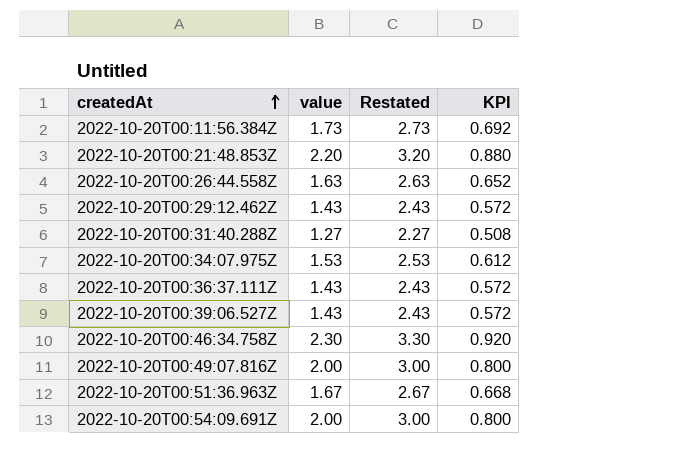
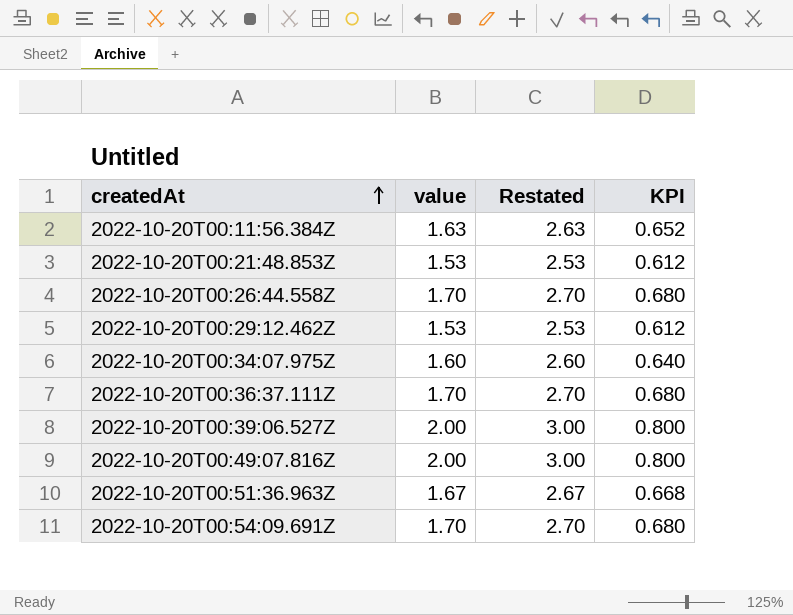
row 2022-10-20T00:31:40.288Z: 1.27 | 2.27 | 0.508 -> none
row 2022-10-20T00:46:34.758Z: 2.30 | 3.30 | 0.920 -> none
2022-10-20T00:11:56.384Z | value: 1.73 -> 1.63
2022-10-20T00:11:56.384Z | Restated: 2.73 -> 2.63
2022-10-20T00:11:56.384Z | KPI: 0.692 -> 0.652
2022-10-20T00:21:48.853Z | value: 2.20 -> 1.53
2022-10-20T00:21:48.853Z | Restated: 3.20 -> 2.53
2022-10-20T00:21:48.853Z | KPI: 0.880 -> 0.612
2022-10-20T00:26:44.558Z | value: 1.63 -> 1.70
2022-10-20T00:26:44.558Z | Restated: 2.63 -> 2.70
2022-10-20T00:26:44.558Z | KPI: 0.652 -> 0.680
2022-10-20T00:29:12.462Z | value: 1.43 -> 1.53
2022-10-20T00:29:12.462Z | Restated: 2.43 -> 2.53
2022-10-20T00:29:12.462Z | KPI: 0.572 -> 0.612
2022-10-20T00:34:07.975Z | value: 1.53 -> 1.60
2022-10-20T00:34:07.975Z | Restated: 2.53 -> 2.60
2022-10-20T00:34:07.975Z | KPI: 0.612 -> 0.640
2022-10-20T00:36:37.111Z | value: 1.43 -> 1.70
2022-10-20T00:36:37.111Z | Restated: 2.43 -> 2.70
2022-10-20T00:36:37.111Z | KPI: 0.572 -> 0.680
2022-10-20T00:39:06.527Z | value: 1.43 -> 2.00
2022-10-20T00:39:06.527Z | Restated: 2.43 -> 3.00
2022-10-20T00:39:06.527Z | KPI: 0.572 -> 0.800
2022-10-20T00:54:09.691Z | value: 2.00 -> 1.70
2022-10-20T00:54:09.691Z | Restated: 3.00 -> 2.70
2022-10-20T00:54:09.691Z | KPI: 0.800 -> 0.680

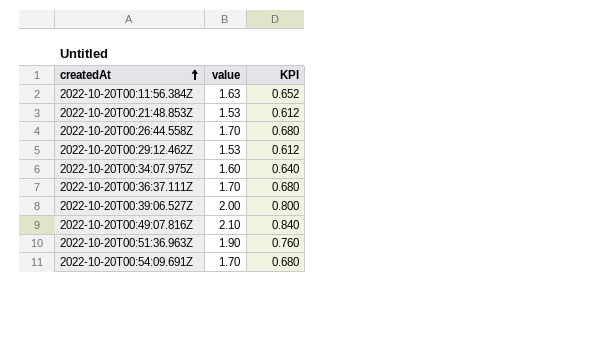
column Restated | formula: [value] + 1 -> none
2022-10-20T00:49:07.816Z | value: 2.00 -> 2.10
2022-10-20T00:49:07.816Z | KPI: 0.800 -> 0.840
2022-10-20T00:51:36.963Z | value: 1.67 -> 1.90
2022-10-20T00:51:36.963Z | KPI: 0.668 -> 0.760

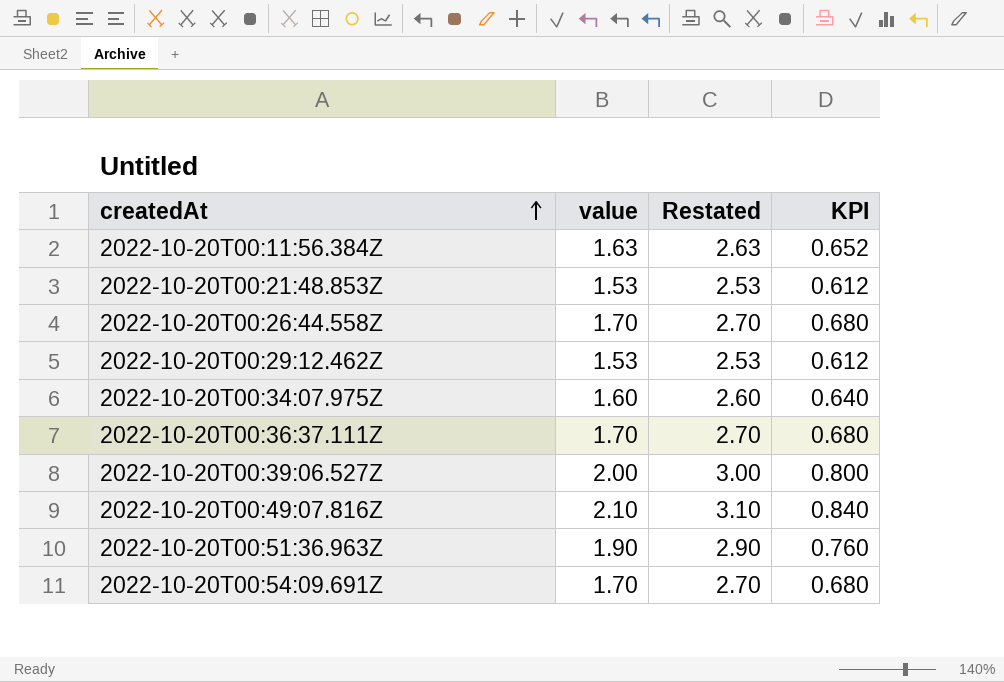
column Restated | formula: none -> [value] + 1

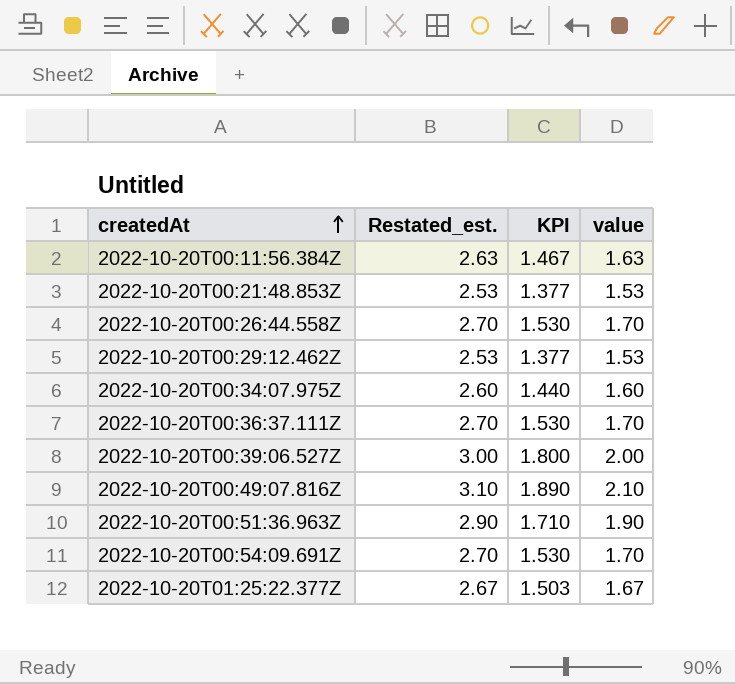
column name: Restated -> Restated_est.
column KPI | formula: [value] * 0.4 -> [value] * 0.9
column value | position: 2 -> 4
row 2022-10-20T01:25:22.377Z: none -> 2.67 | 1.503 | 1.67

